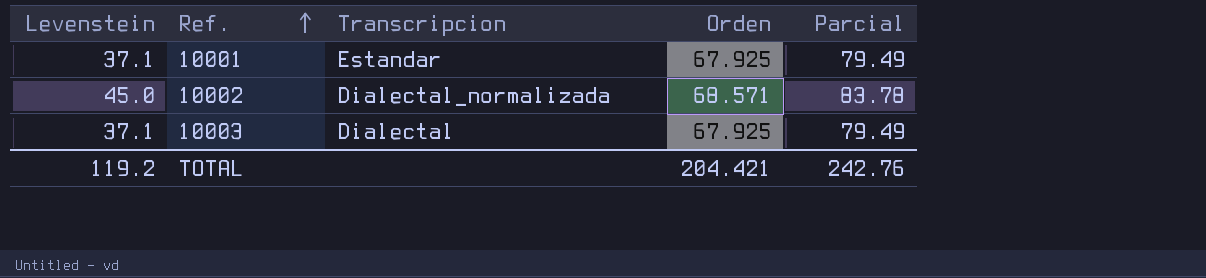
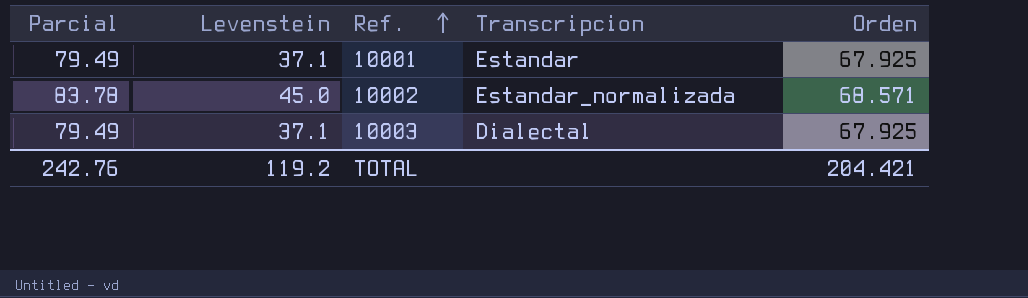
column Parcial | position: 5 -> 1
10002 | Transcripcion: Dialectal_normalizada -> Estandar_normalizada

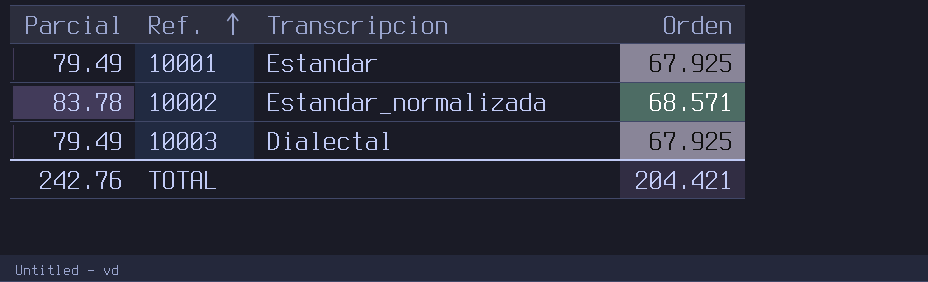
column Levenstein | position: 2 -> none

